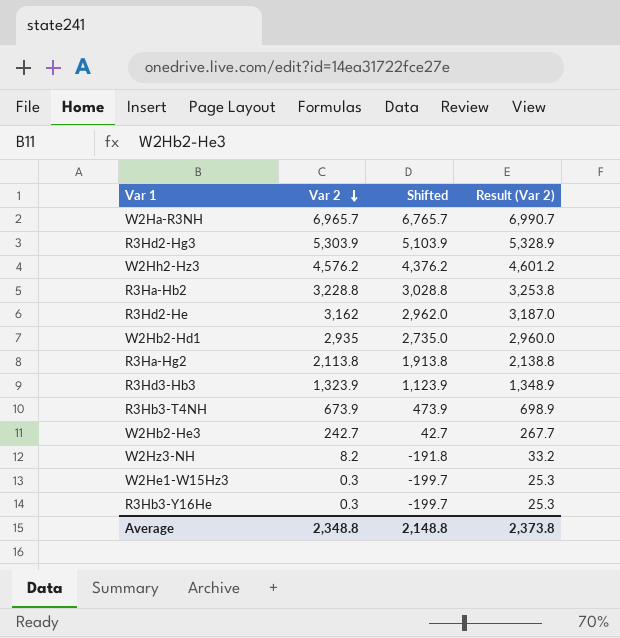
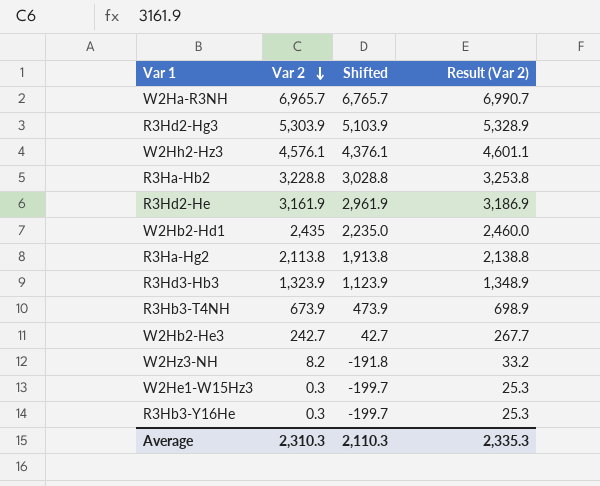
W2Hh2-Hz3 | Var 2: 4,576.2 -> 4,576.1
W2Hh2-Hz3 | Shifted: 4,376.2 -> 4,376.1
W2Hh2-Hz3 | Result (Var 2): 4,601.2 -> 4,601.1
R3Hd2-He | Var 2: 3,162 -> 3,161.9
R3Hd2-He | Shifted: 2,962.0 -> 2,961.9
R3Hd2-He | Result (Var 2): 3,187.0 -> 3,186.9
W2Hb2-Hd1 | Var 2: 2,935 -> 2,435
W2Hb2-Hd1 | Shifted: 2,735.0 -> 2,235.0
W2Hb2-Hd1 | Result (Var 2): 2,960.0 -> 2,460.0
Average | Var 2: 2,348.8 -> 2,310.3
Average | Shifted: 2,148.8 -> 2,110.3
Average | Result (Var 2): 2,373.8 -> 2,335.3

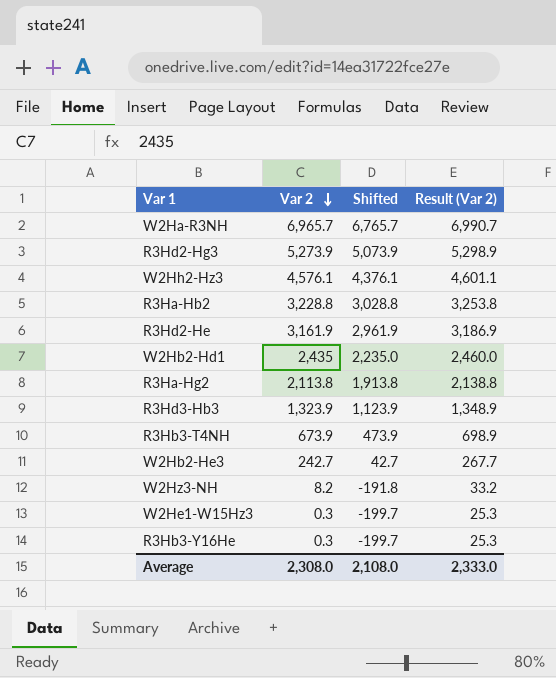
R3Hd2-Hg3 | Var 2: 5,303.9 -> 5,273.9
R3Hd2-Hg3 | Shifted: 5,103.9 -> 5,073.9
R3Hd2-Hg3 | Result (Var 2): 5,328.9 -> 5,298.9
Average | Var 2: 2,310.3 -> 2,308.0
Average | Shifted: 2,110.3 -> 2,108.0
Average | Result (Var 2): 2,335.3 -> 2,333.0

